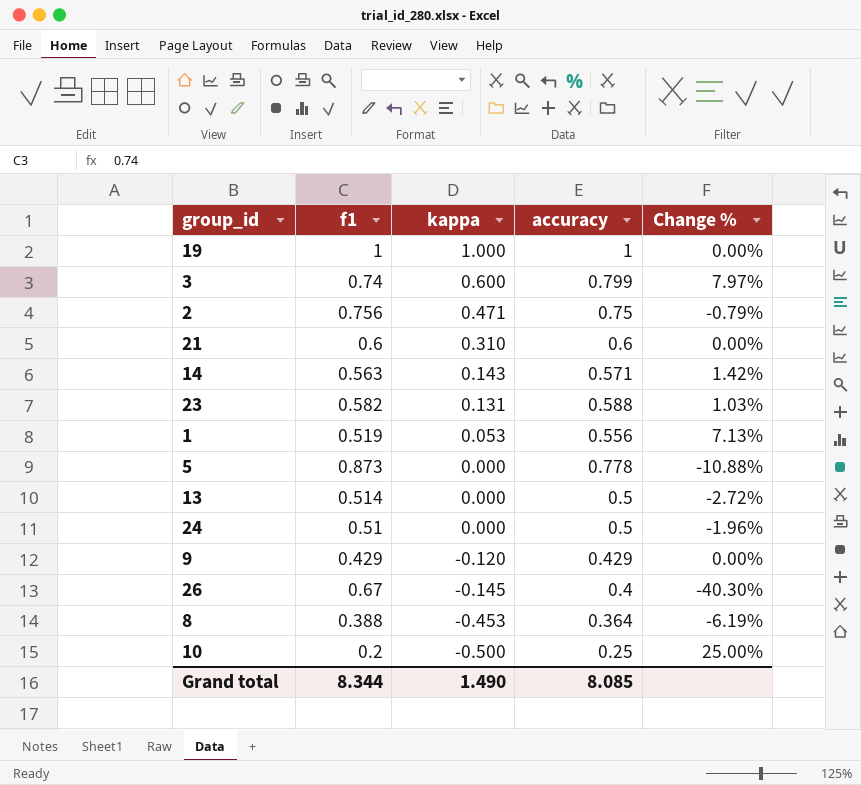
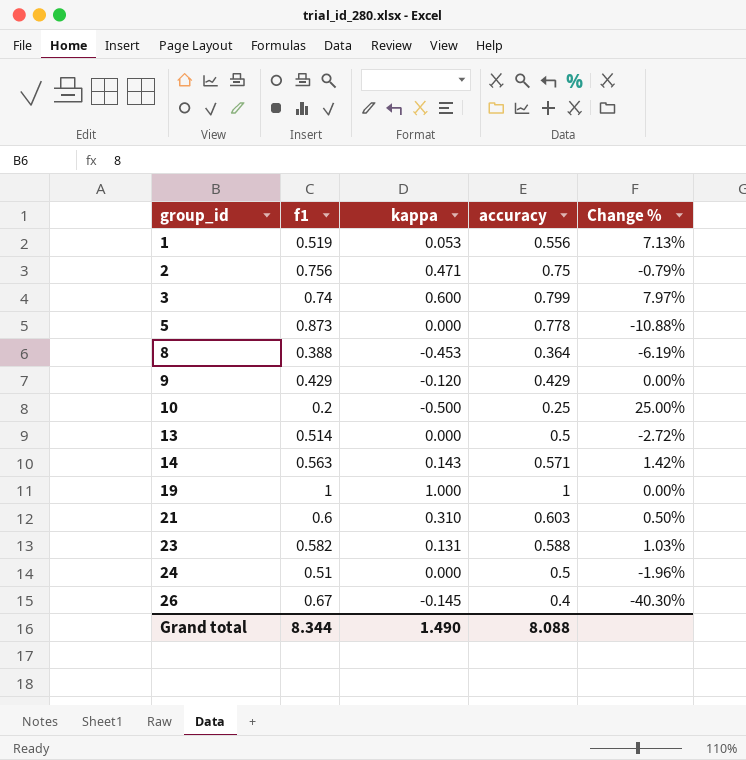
row order: kappa descending -> group_id ascending
21 | accuracy: 0.6 -> 0.603
21 | Change %: 0.00% -> 0.50%
Grand total | accuracy: 8.085 -> 8.088

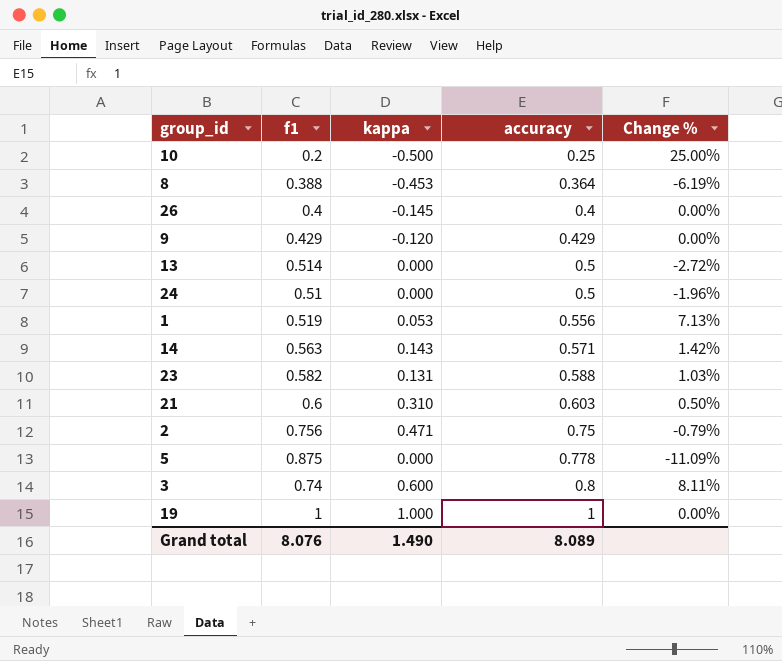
row order: group_id ascending -> accuracy ascending
26 | f1: 0.67 -> 0.4
26 | Change %: -40.30% -> 0.00%
5 | f1: 0.873 -> 0.875
5 | Change %: -10.88% -> -11.09%
3 | accuracy: 0.799 -> 0.8
3 | Change %: 7.97% -> 8.11%
Grand total | f1: 8.344 -> 8.076
Grand total | accuracy: 8.088 -> 8.089

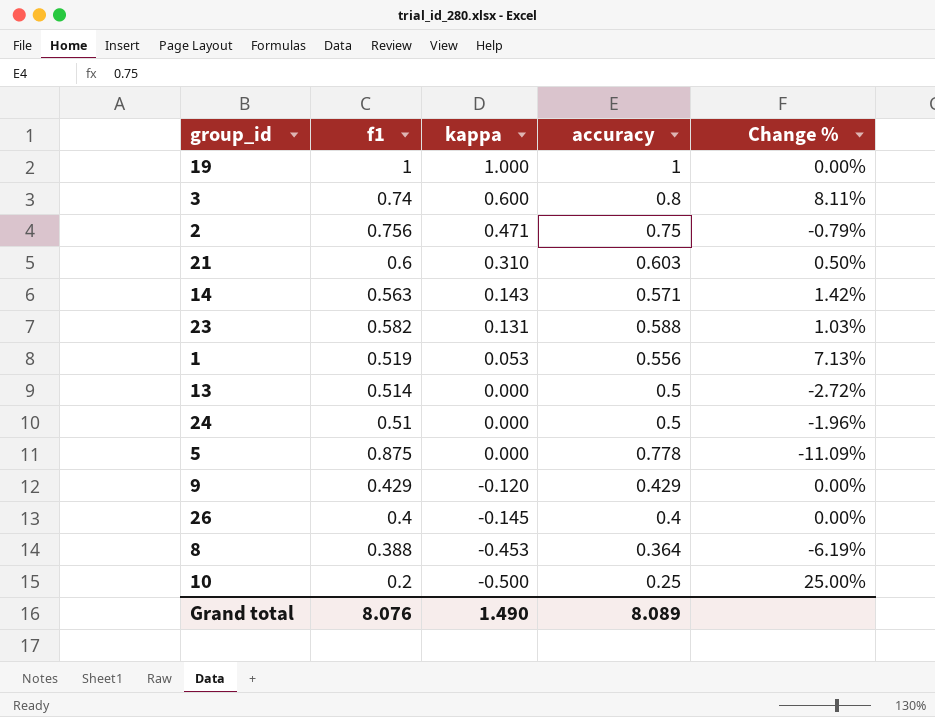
row order: accuracy ascending -> kappa descending

